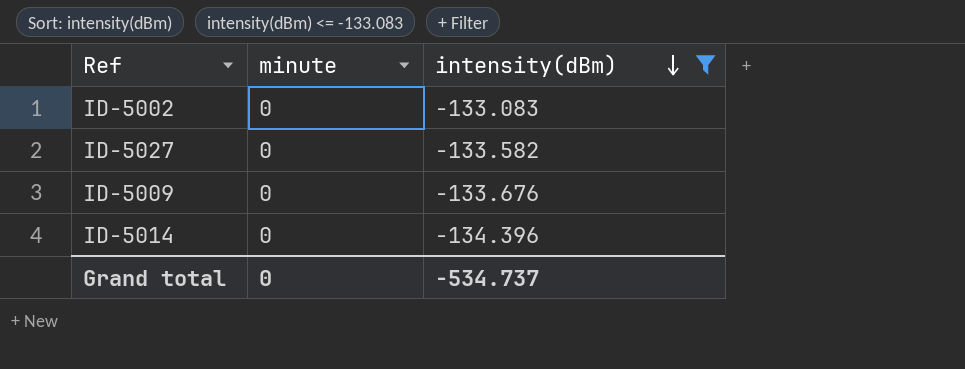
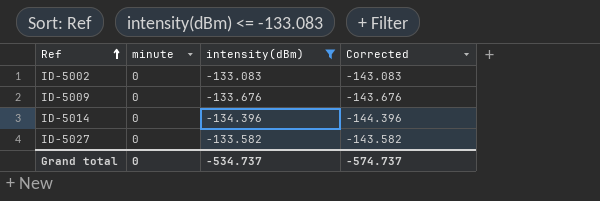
row order: intensity(dBm) descending -> Ref ascending
column Corrected | formula: none -> [intensity(dBm)] - 10

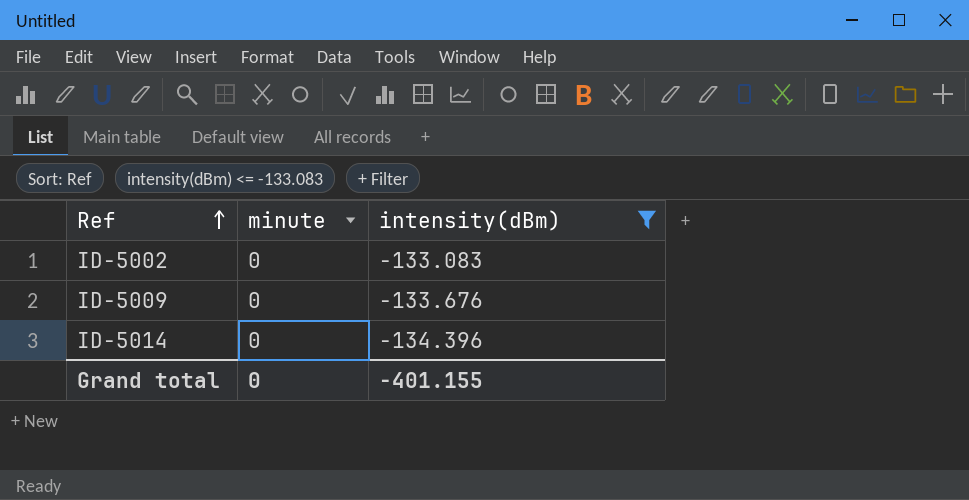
column Corrected | formula: [intensity(dBm)] - 10 -> none
row ID-5027: 0 | -133.582 | -143.582 -> none
Grand total | intensity(dBm): -534.737 -> -401.155

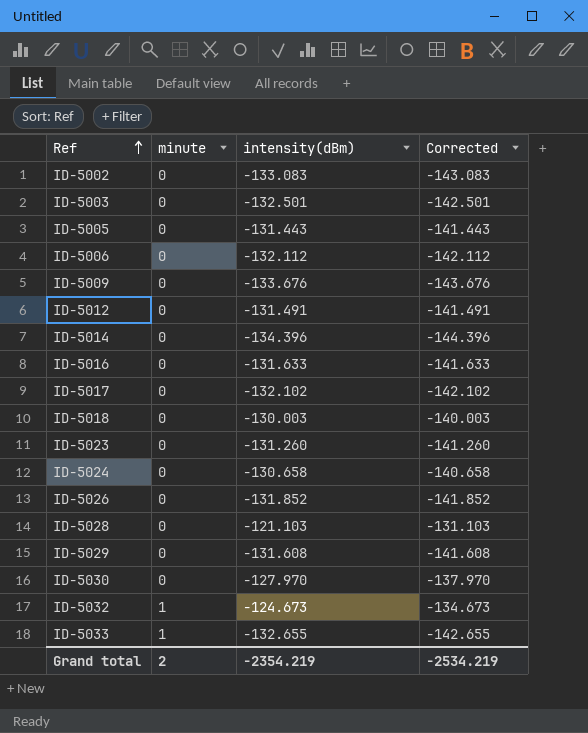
filter: intensity(dBm) <= -133.083 -> none
column Corrected | formula: none -> [intensity(dBm)] - 10
Grand total | minute: 0 -> 2
Grand total | intensity(dBm): -401.155 -> -2354.219

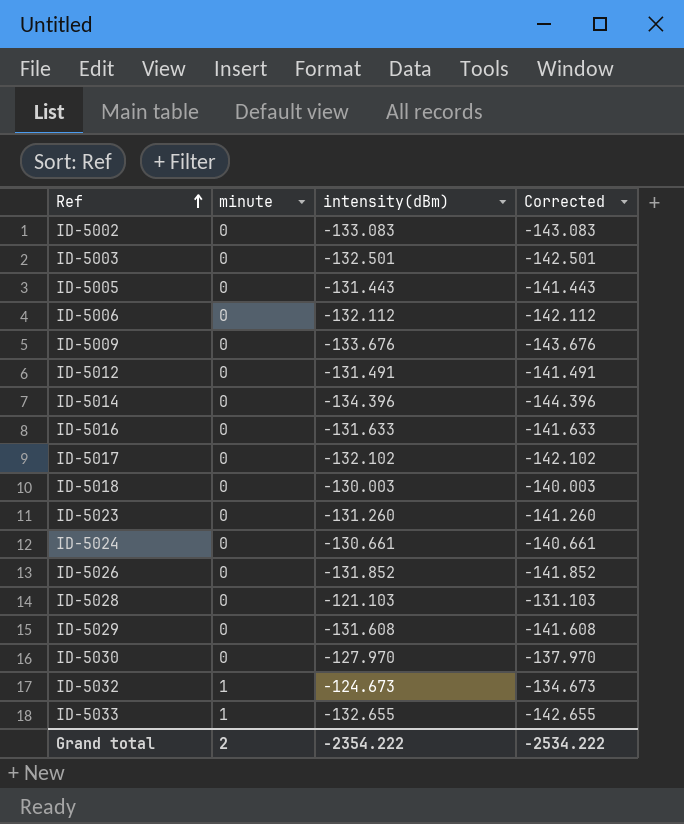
ID-5024 | intensity(dBm): -130.658 -> -130.661
ID-5024 | Corrected: -140.658 -> -140.661
Grand total | intensity(dBm): -2354.219 -> -2354.222
Grand total | Corrected: -2534.219 -> -2534.222

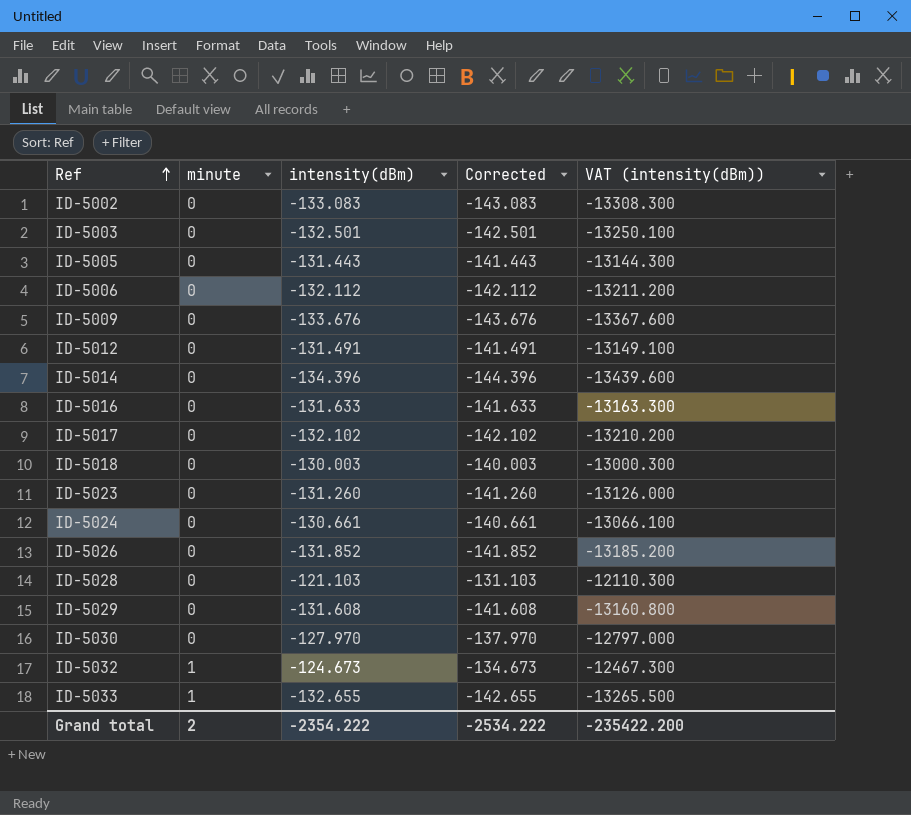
column VAT (intensity(dBm)) | formula: none -> [intensity(dBm)] * 100

